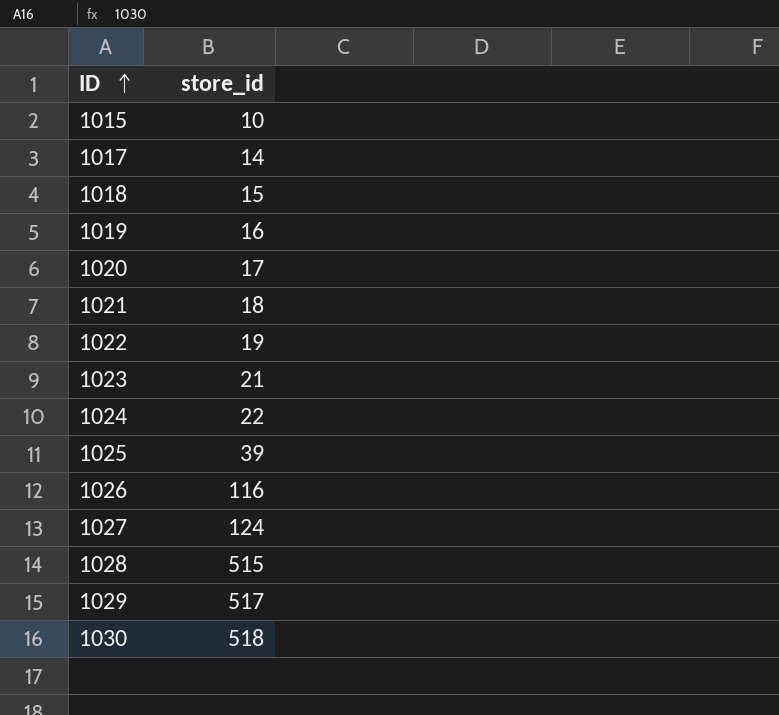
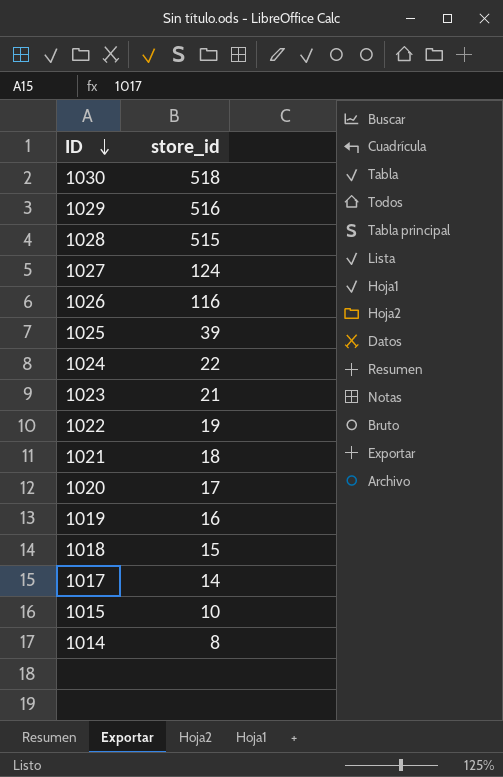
row order: ID ascending -> ID descending
1029 | store_id: 517 -> 516
row 1014: none -> 8

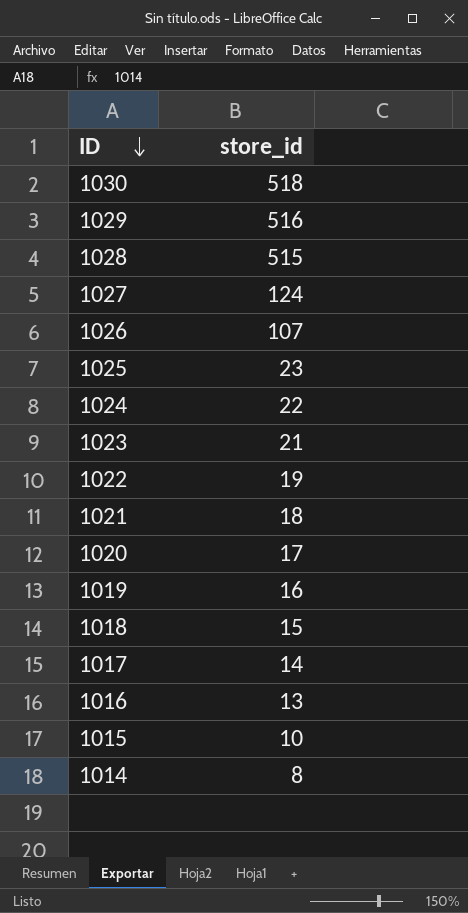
1026 | store_id: 116 -> 107
1025 | store_id: 39 -> 23
row 1016: none -> 13

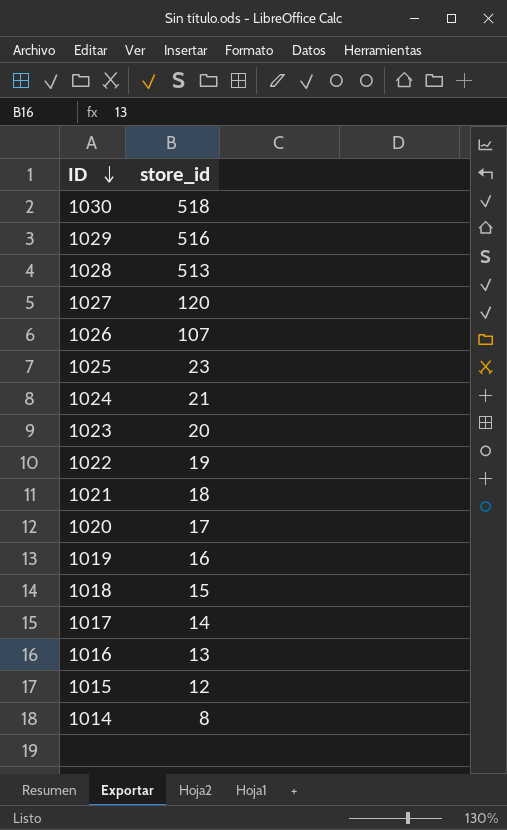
1028 | store_id: 515 -> 513
1027 | store_id: 124 -> 120
1024 | store_id: 22 -> 21
1023 | store_id: 21 -> 20
1015 | store_id: 10 -> 12

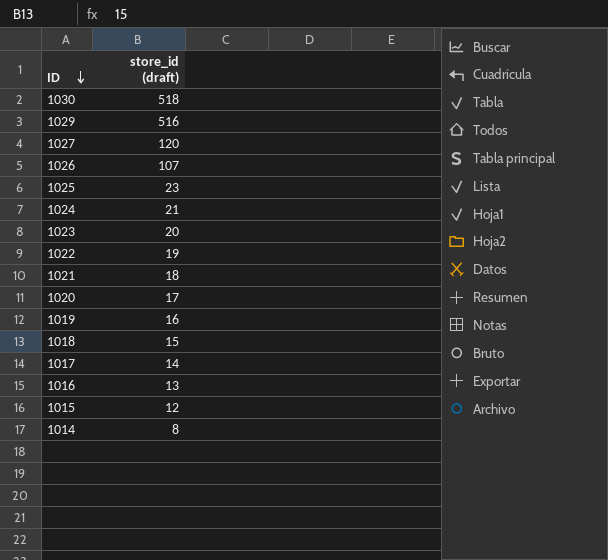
column name: store_id -> store_id (draft)
row 1028: 513 -> none

